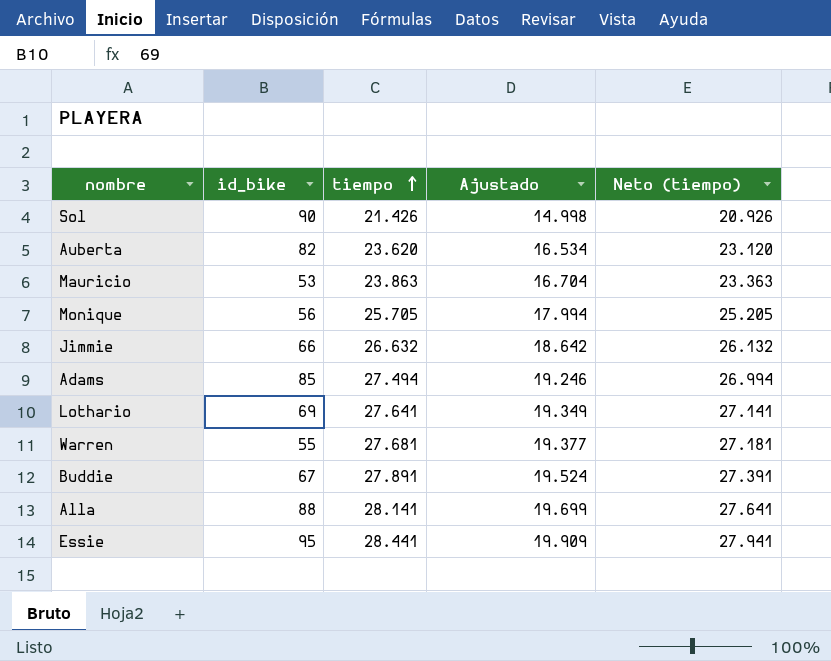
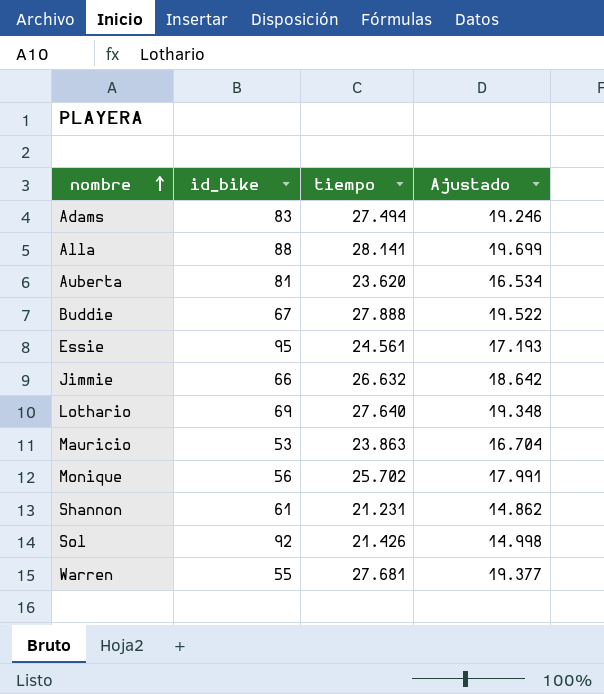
row order: tiempo ascending -> nombre ascending
column Neto (tiempo) | formula: [tiempo] - 500 -> none
Adams | id_bike: 85 -> 83
Auberta | id_bike: 82 -> 81
Buddie | tiempo: 27.891 -> 27.888
Buddie | Ajustado: 19.524 -> 19.522
Essie | tiempo: 28.441 -> 24.561
Essie | Ajustado: 19.909 -> 17.193
Lothario | tiempo: 27.641 -> 27.640
Lothario | Ajustado: 19.349 -> 19.348
Monique | tiempo: 25.705 -> 25.702
Monique | Ajustado: 17.994 -> 17.991
row Shannon: none -> 61 | 21.231 | 14.862
Sol | id_bike: 90 -> 92

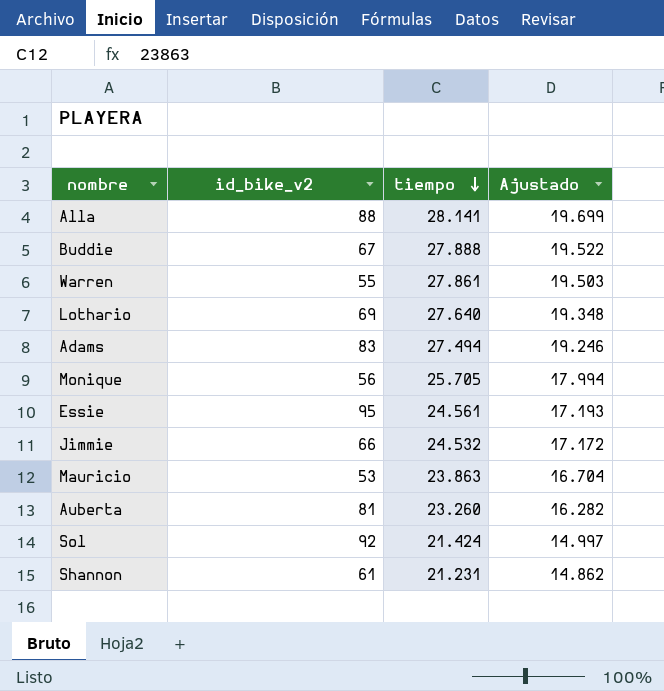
row order: nombre ascending -> tiempo descending
column name: id_bike -> id_bike_v2
Warren | tiempo: 27.681 -> 27.861
Warren | Ajustado: 19.377 -> 19.503
Monique | tiempo: 25.702 -> 25.705
Monique | Ajustado: 17.991 -> 17.994
Jimmie | tiempo: 26.632 -> 24.532
Jimmie | Ajustado: 18.642 -> 17.172
Auberta | tiempo: 23.620 -> 23.260
Auberta | Ajustado: 16.534 -> 16.282
Sol | tiempo: 21.426 -> 21.424
Sol | Ajustado: 14.998 -> 14.997

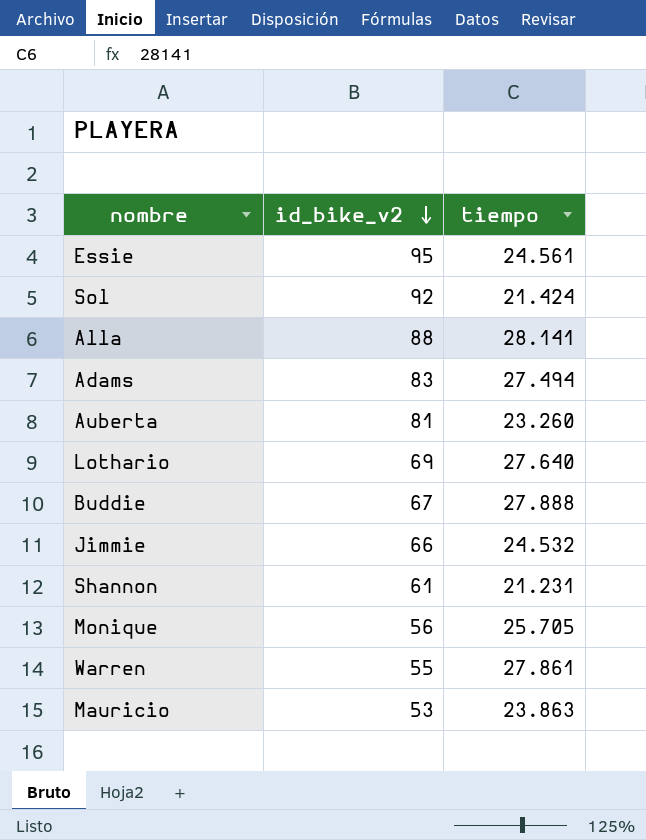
row order: tiempo descending -> id_bike_v2 descending
column Ajustado | formula: [tiempo] * 0,7 -> none

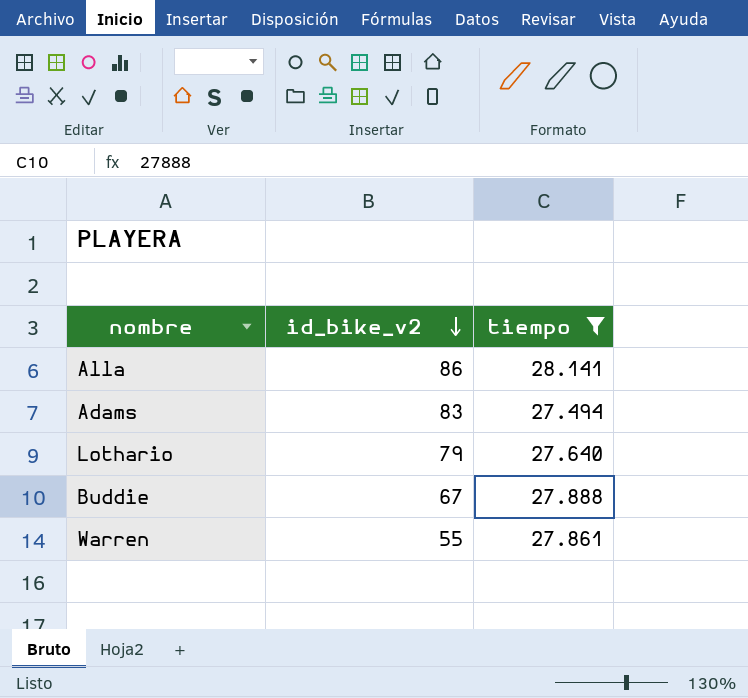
filter: none -> tiempo >= 27.494
Alla | id_bike_v2: 88 -> 86
Lothario | id_bike_v2: 69 -> 79

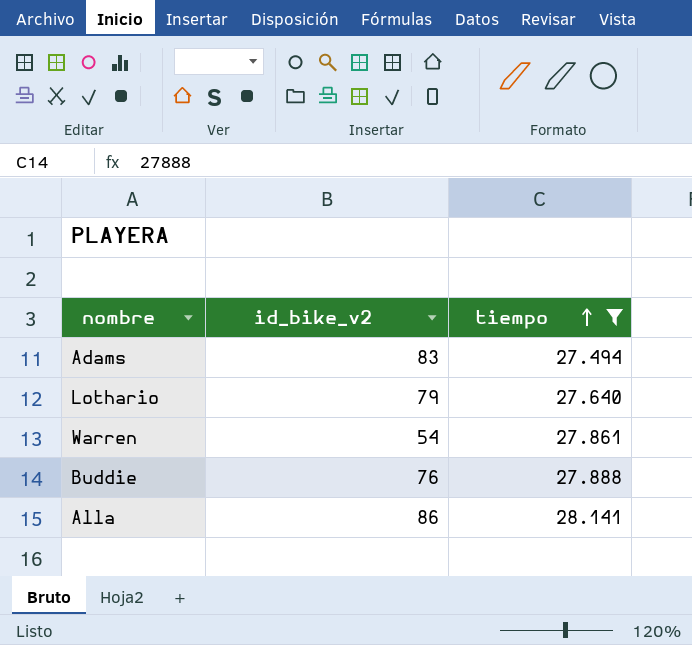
row order: id_bike_v2 descending -> tiempo ascending
Warren | id_bike_v2: 55 -> 54
Buddie | id_bike_v2: 67 -> 76

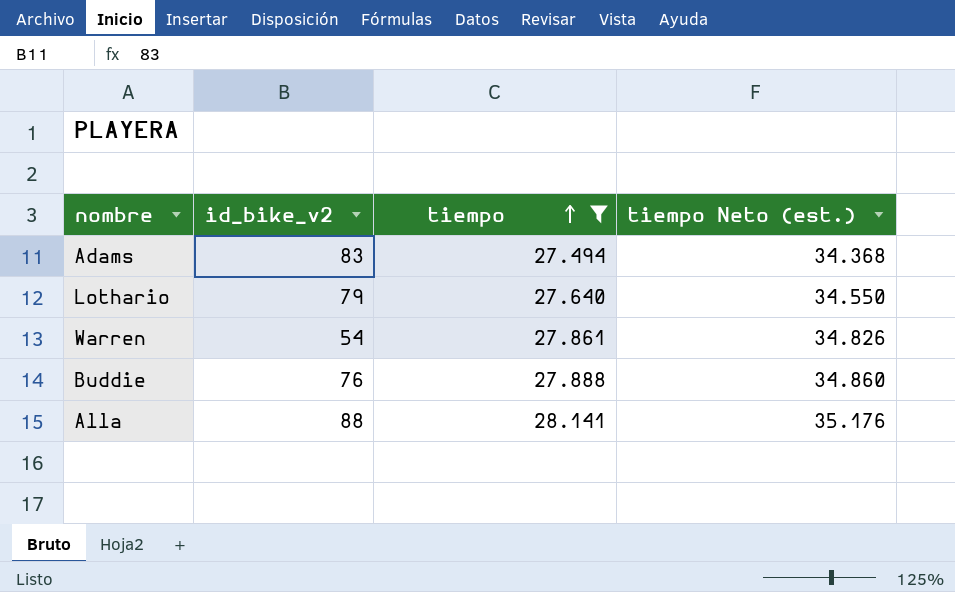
column tiempo Neto (est.) | formula: none -> [tiempo] * 1,25
Alla | id_bike_v2: 86 -> 88

